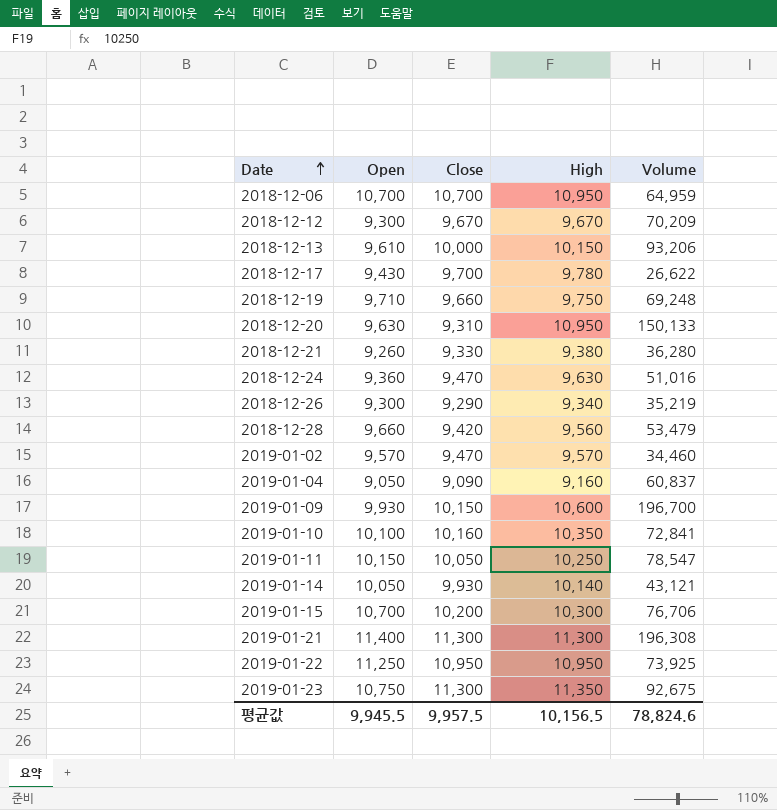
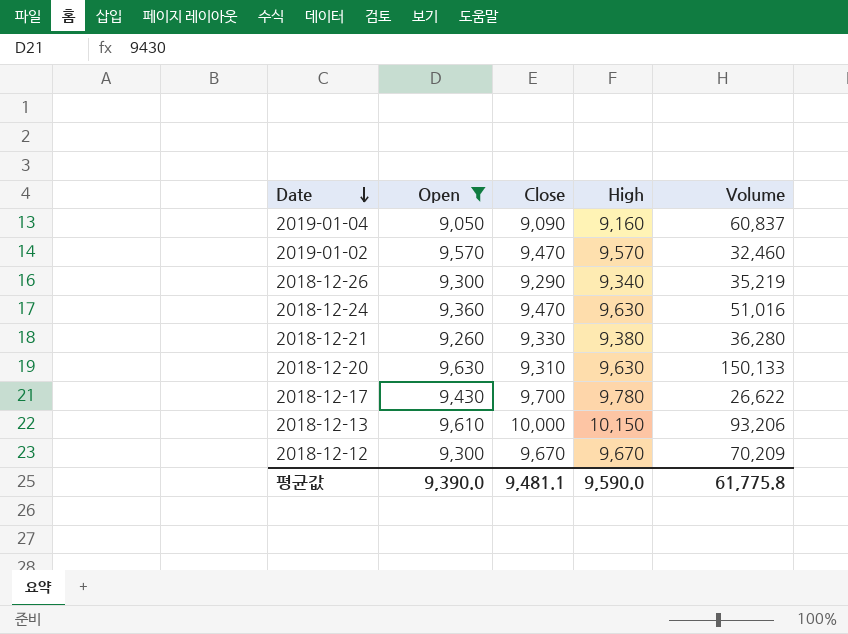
filter: none -> Open <= 9,630
row order: Date ascending -> Date descending
2019-01-02 | Volume: 34,460 -> 32,460
2018-12-20 | High: 10,950 -> 9,630
평균값 | Open: 9,945.5 -> 9,390.0
평균값 | Close: 9,957.5 -> 9,481.1
평균값 | High: 10,156.5 -> 9,590.0
평균값 | Volume: 78,824.6 -> 61,775.8

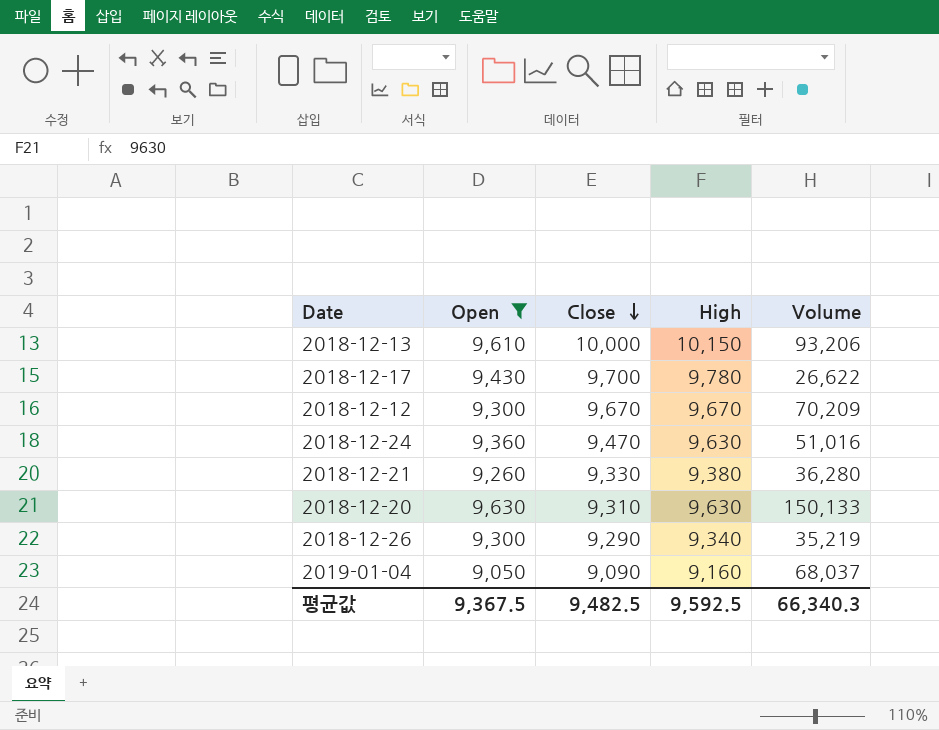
row order: Date descending -> Close descending
row 2019-01-02: 9,570 | 9,470 | 9,570 | 32,460 -> none
2019-01-04 | Volume: 60,837 -> 68,037
평균값 | Open: 9,390.0 -> 9,367.5
평균값 | Close: 9,481.1 -> 9,482.5
평균값 | High: 9,590.0 -> 9,592.5
평균값 | Volume: 61,775.8 -> 66,340.3

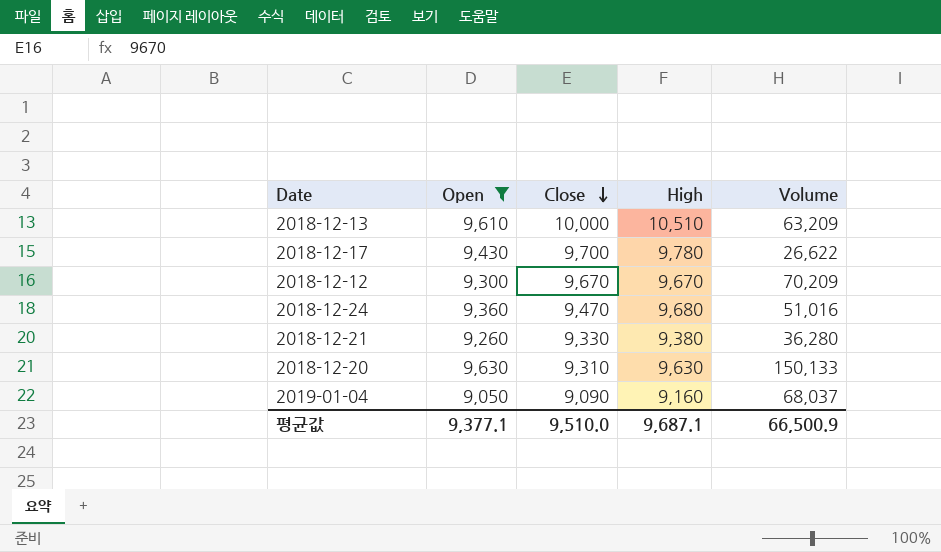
row 2018-12-26: 9,300 | 9,290 | 9,340 | 35,219 -> none
2018-12-13 | High: 10,150 -> 10,510
2018-12-13 | Volume: 93,206 -> 63,209
2018-12-24 | High: 9,630 -> 9,680
평균값 | Open: 9,367.5 -> 9,377.1
평균값 | Close: 9,482.5 -> 9,510.0
평균값 | High: 9,592.5 -> 9,687.1
평균값 | Volume: 66,340.3 -> 66,500.9

